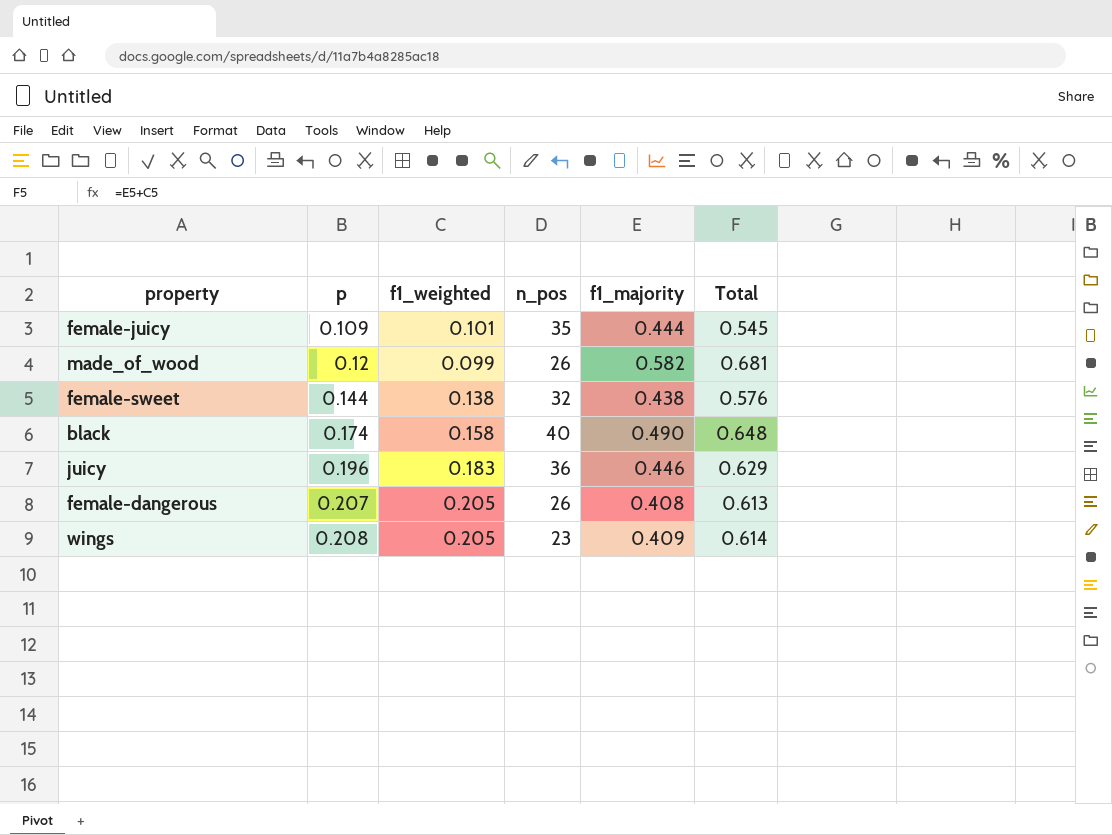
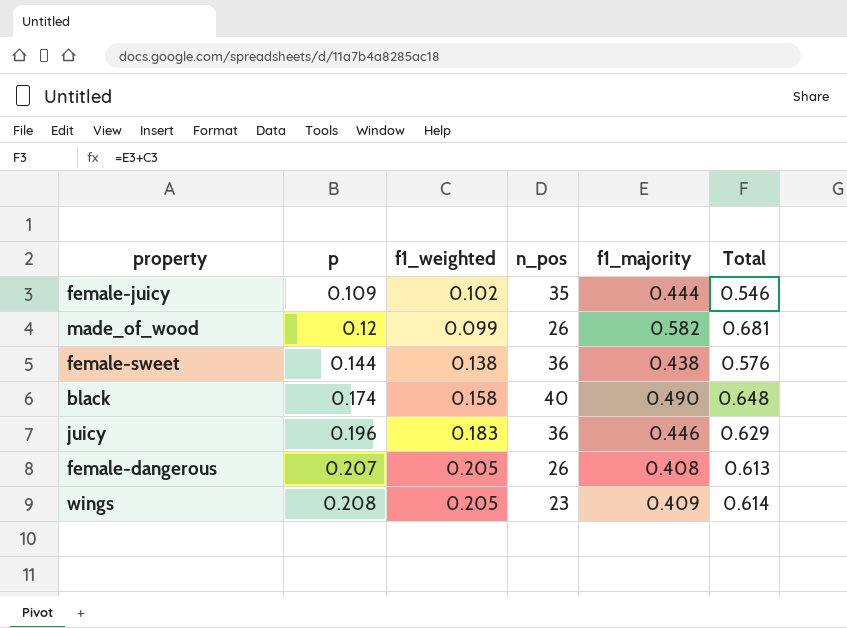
female-juicy | f1_weighted: 0.101 -> 0.102
female-juicy | Total: 0.545 -> 0.546
female-sweet | n_pos: 32 -> 36

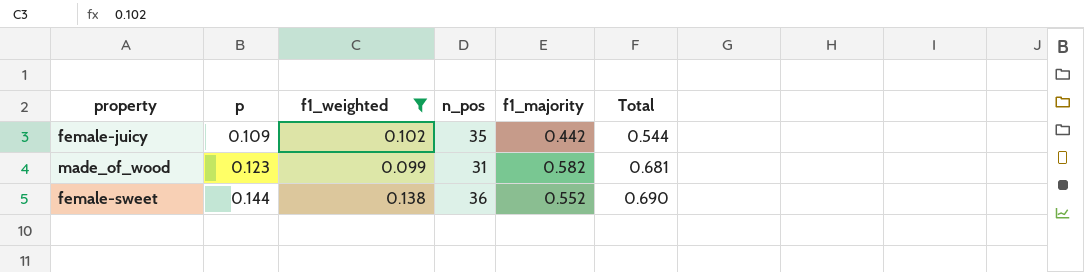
filter: none -> f1_weighted <= 0.138
female-juicy | f1_majority: 0.444 -> 0.442
female-juicy | Total: 0.546 -> 0.544
made_of_wood | p: 0.12 -> 0.123
made_of_wood | n_pos: 26 -> 31
female-sweet | f1_majority: 0.438 -> 0.552
female-sweet | Total: 0.576 -> 0.690

